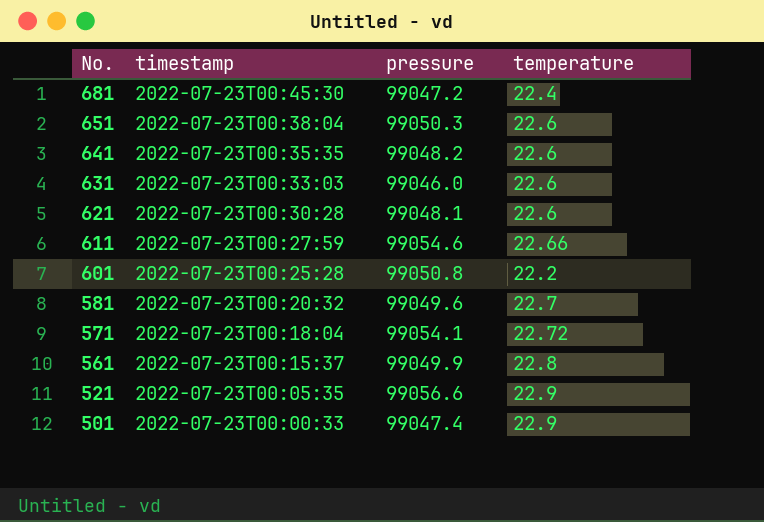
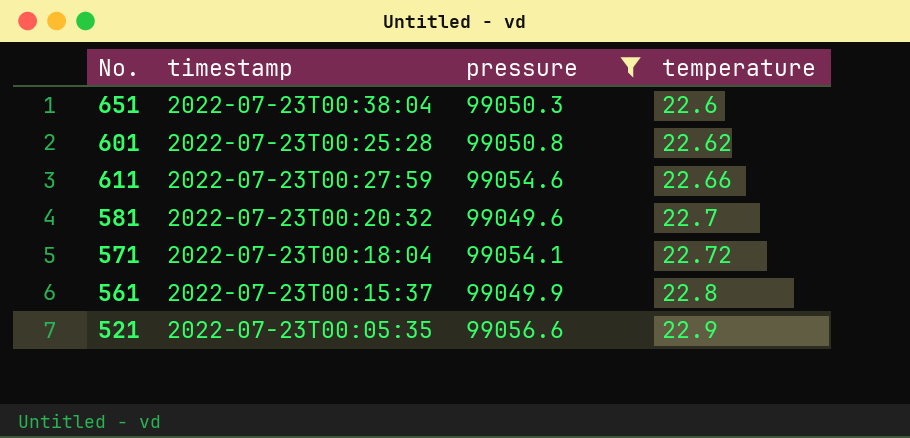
filter: none -> pressure >= 99049.6
row order: No. descending -> temperature ascending
601 | temperature: 22.2 -> 22.62

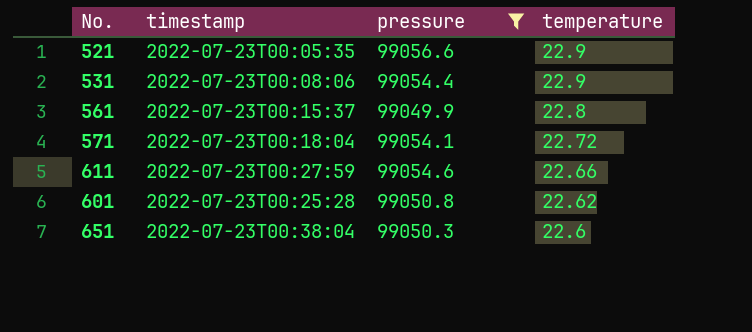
row order: temperature ascending -> temperature descending
row 581: 2022-07-23T00:20:32 | 99049.6 | 22.7 -> none
row 531: none -> 2022-07-23T00:08:06 | 99054.4 | 22.9

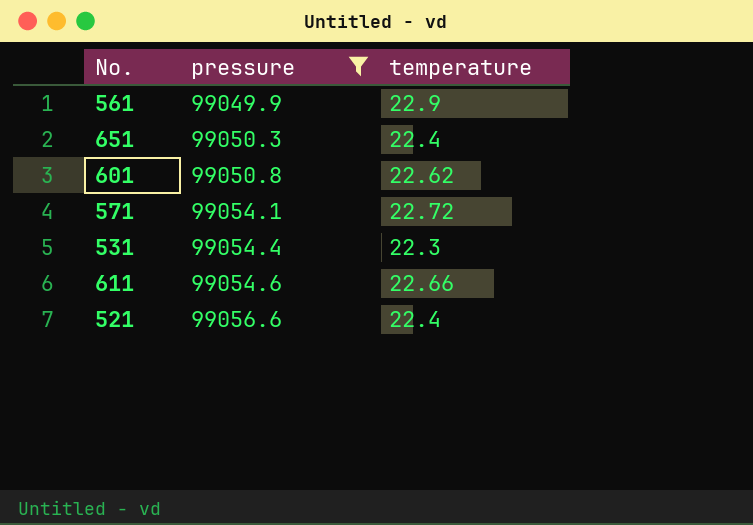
row order: temperature descending -> pressure ascending
column timestamp | position: 2 -> none
561 | temperature: 22.8 -> 22.9
651 | temperature: 22.6 -> 22.4
531 | temperature: 22.9 -> 22.3
521 | temperature: 22.9 -> 22.4

